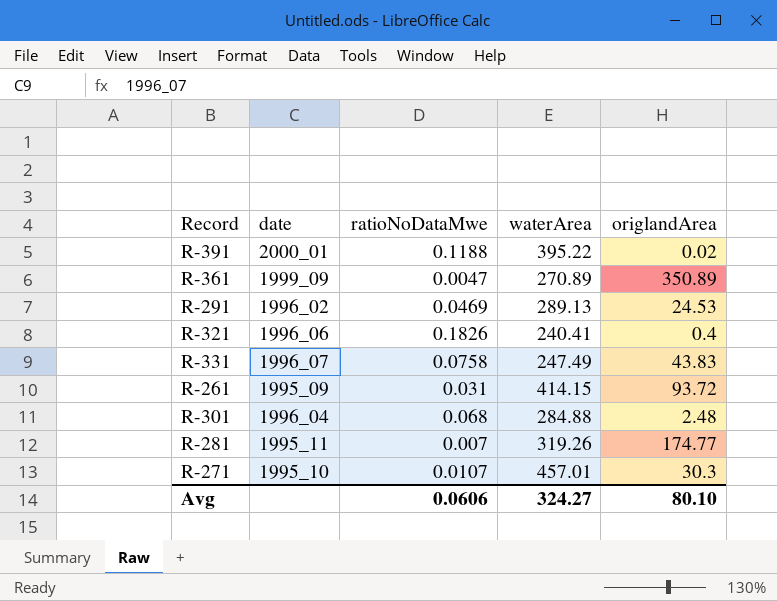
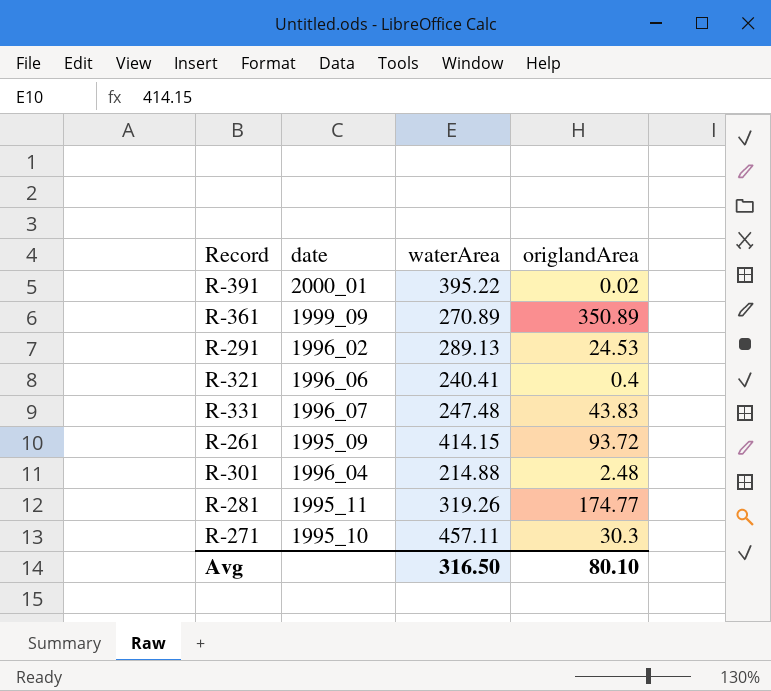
column ratioNoDataMwe | position: 3 -> none
R-331 | waterArea: 247.49 -> 247.48
R-301 | waterArea: 284.88 -> 214.88
R-271 | waterArea: 457.01 -> 457.11
Avg | waterArea: 324.27 -> 316.50

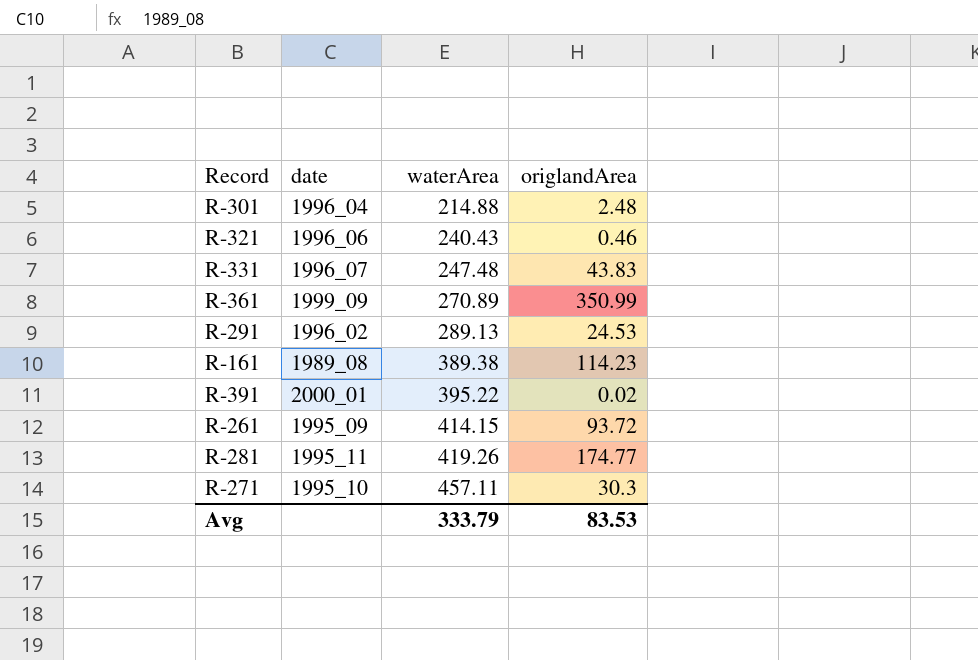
row order: none -> waterArea ascending
R-321 | waterArea: 240.41 -> 240.43
R-321 | origlandArea: 0.4 -> 0.46
R-361 | origlandArea: 350.89 -> 350.99
row R-161: none -> 1989_08 | 389.38 | 114.23
R-281 | waterArea: 319.26 -> 419.26
Avg | waterArea: 316.50 -> 333.79
Avg | origlandArea: 80.10 -> 83.53

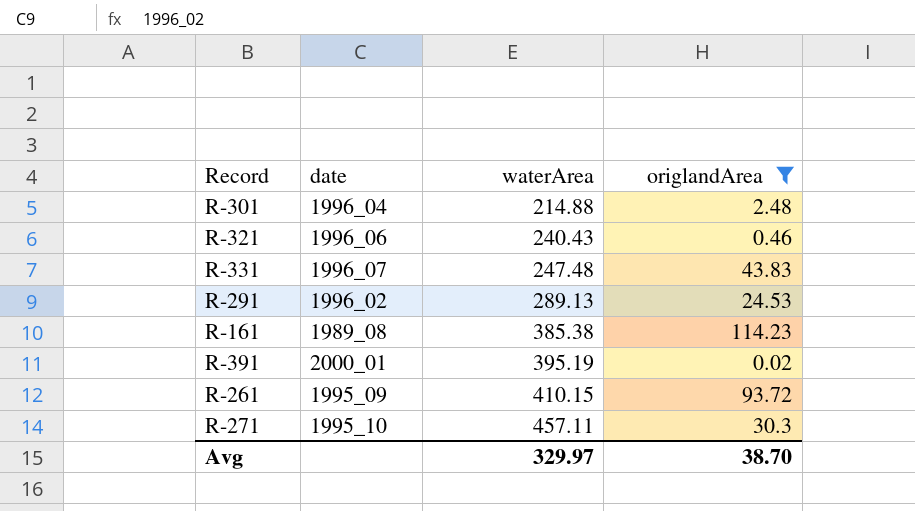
filter: none -> origlandArea <= 114.23
R-161 | waterArea: 389.38 -> 385.38
R-391 | waterArea: 395.22 -> 395.19
R-261 | waterArea: 414.15 -> 410.15
Avg | waterArea: 333.79 -> 329.97
Avg | origlandArea: 83.53 -> 38.70

